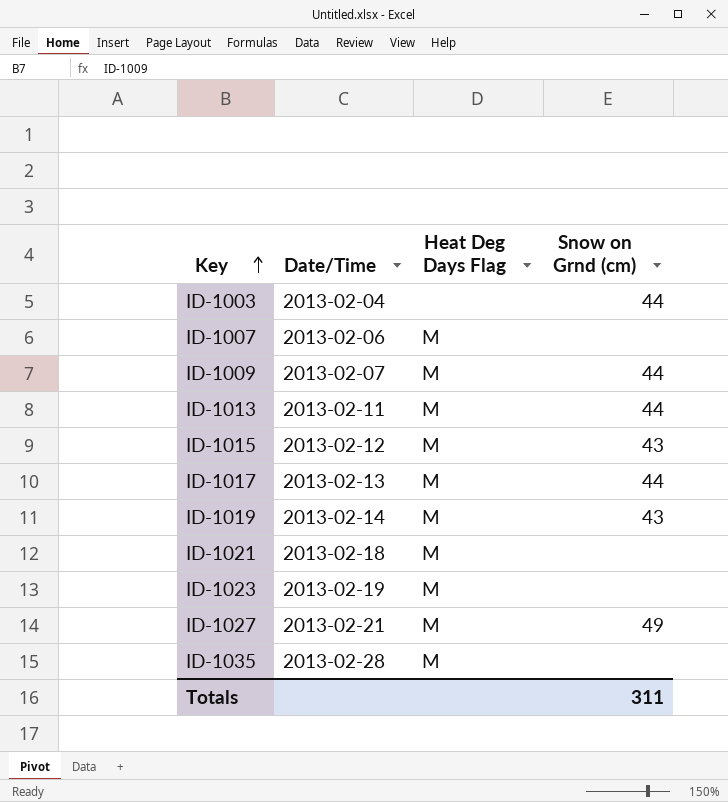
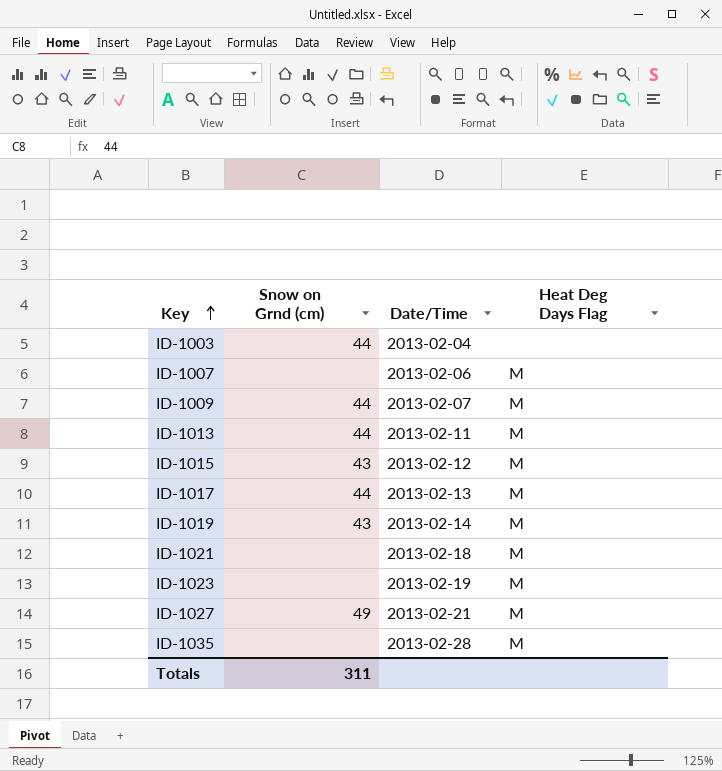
column Snow on Grnd (cm) | position: 4 -> 2

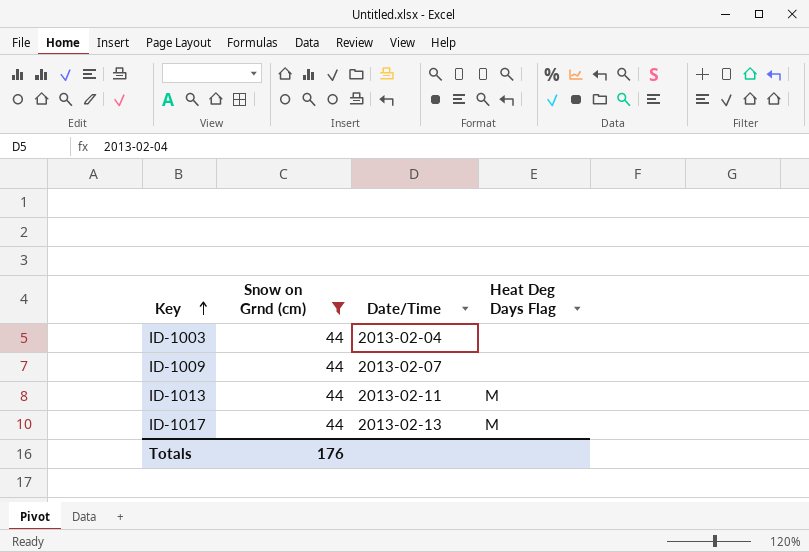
filter: none -> Snow on Grnd (cm) = 44
ID-1009 | Heat Deg Days Flag: M -> none
Totals | Snow on Grnd (cm): 311 -> 176

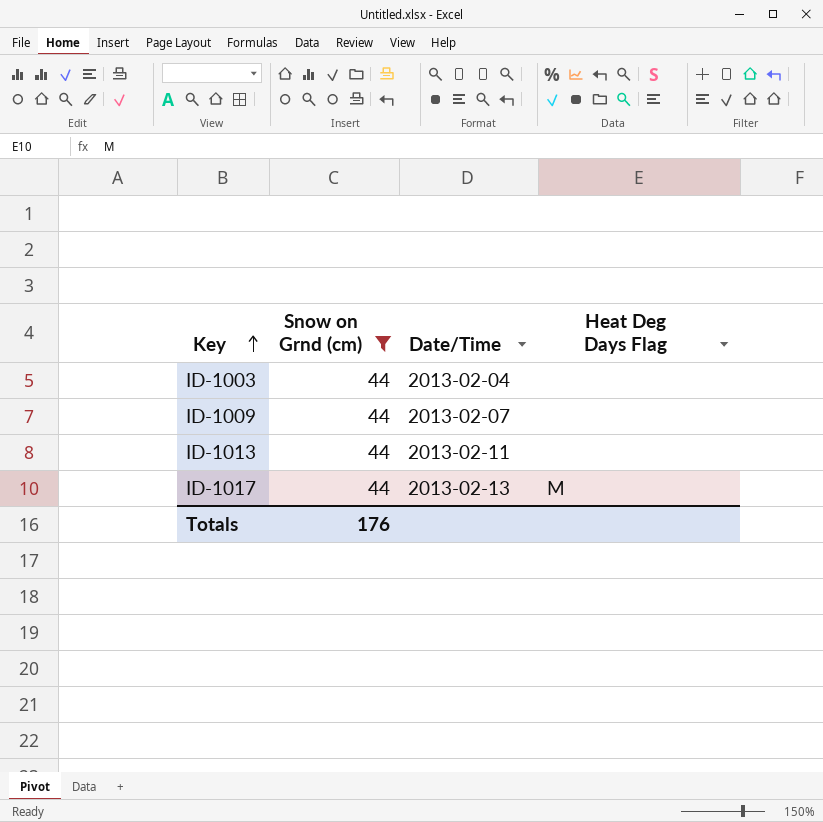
ID-1013 | Heat Deg Days Flag: M -> none

